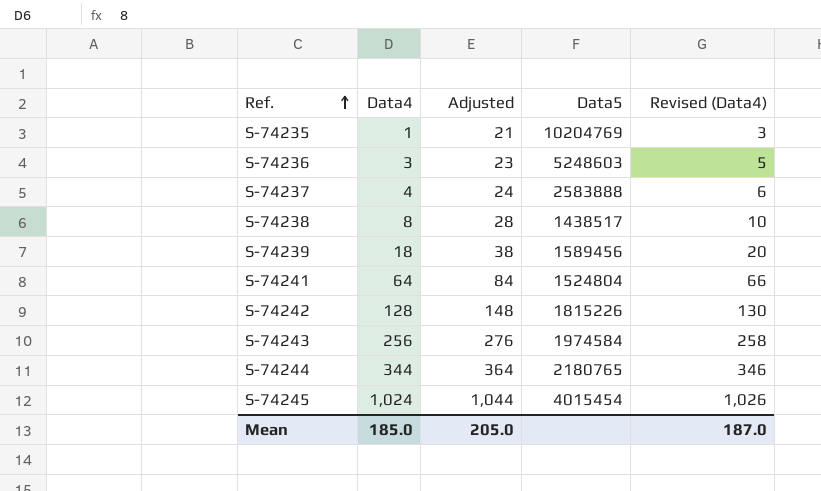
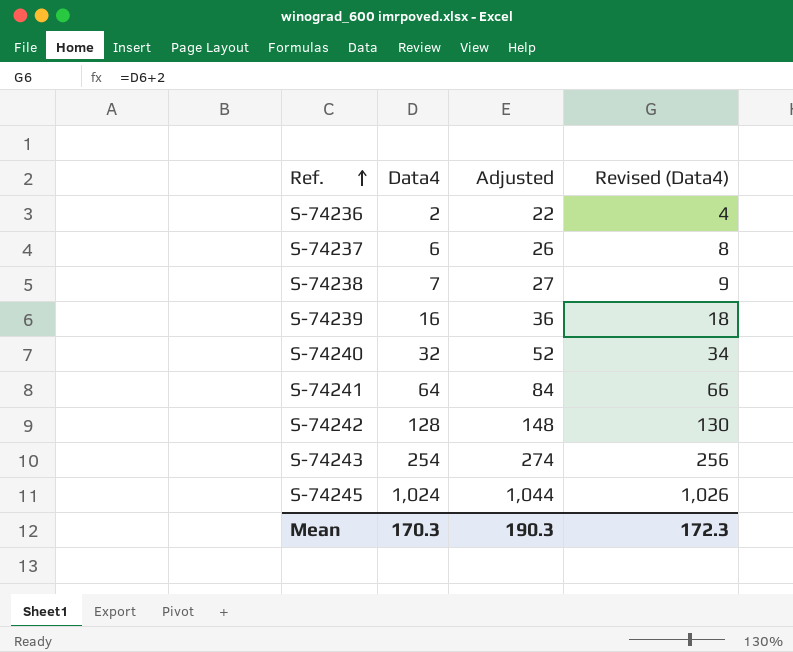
column Data5 | position: 4 -> none
row S-74235: 1 | 21 | 10204769 | 3 -> none
row S-74244: 344 | 364 | 2180765 | 346 -> none
S-74236 | Data4: 3 -> 2
S-74236 | Adjusted: 23 -> 22
S-74236 | Revised (Data4): 5 -> 4
S-74237 | Data4: 4 -> 6
S-74237 | Adjusted: 24 -> 26
S-74237 | Revised (Data4): 6 -> 8
S-74238 | Data4: 8 -> 7
S-74238 | Adjusted: 28 -> 27
S-74238 | Revised (Data4): 10 -> 9
S-74239 | Data4: 18 -> 16
S-74239 | Adjusted: 38 -> 36
S-74239 | Revised (Data4): 20 -> 18
row S-74240: none -> 32 | 52 | 34
S-74243 | Data4: 256 -> 254
S-74243 | Adjusted: 276 -> 274
S-74243 | Revised (Data4): 258 -> 256
Mean | Data4: 185.0 -> 170.3
Mean | Adjusted: 205.0 -> 190.3
Mean | Revised (Data4): 187.0 -> 172.3

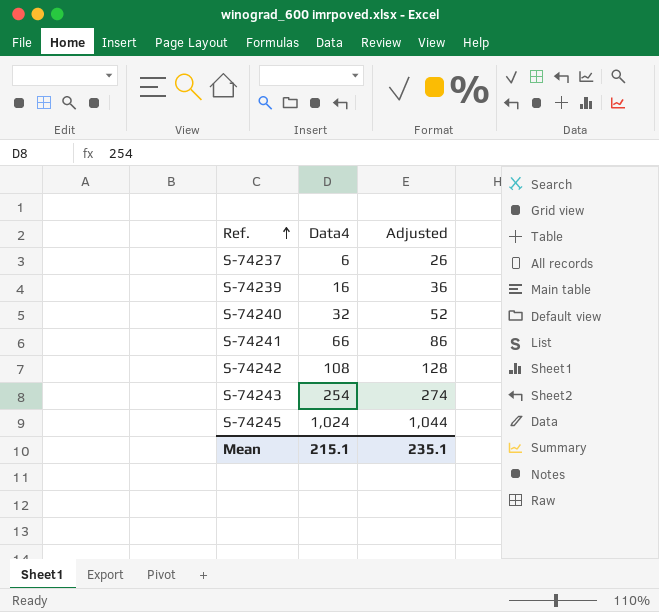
column Revised (Data4) | formula: [Data4] + 2 -> none
row S-74236: 2 | 22 | 4 -> none
row S-74238: 7 | 27 | 9 -> none
S-74241 | Data4: 64 -> 66
S-74241 | Adjusted: 84 -> 86
S-74242 | Data4: 128 -> 108
S-74242 | Adjusted: 148 -> 128
Mean | Data4: 170.3 -> 215.1
Mean | Adjusted: 190.3 -> 235.1

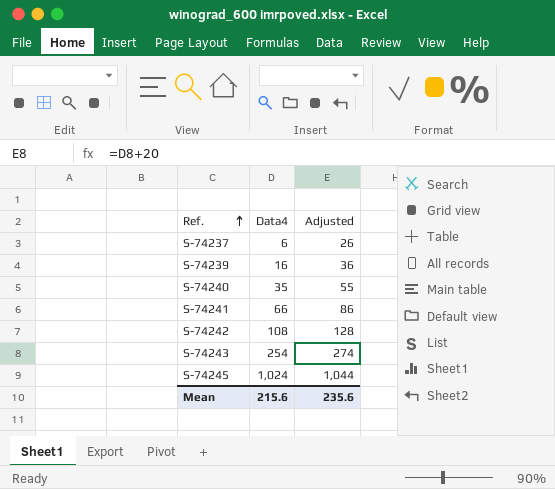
S-74240 | Data4: 32 -> 35
S-74240 | Adjusted: 52 -> 55
Mean | Data4: 215.1 -> 215.6
Mean | Adjusted: 235.1 -> 235.6

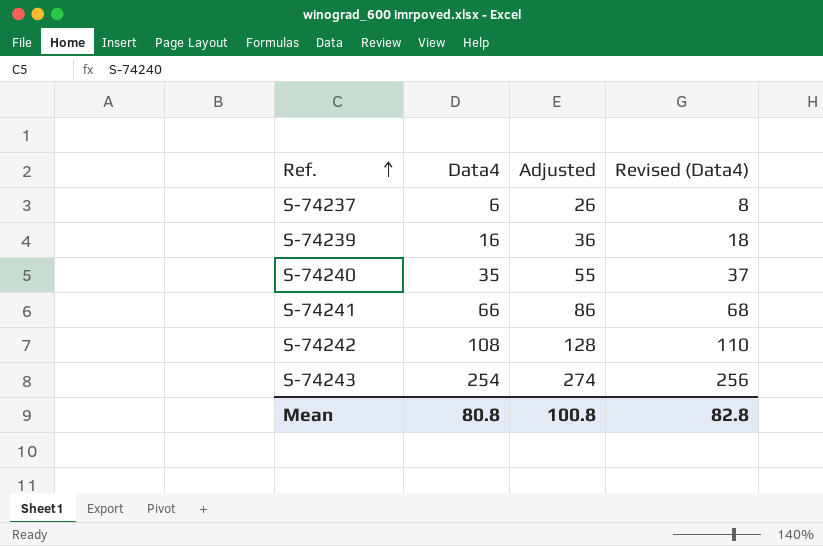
column Revised (Data4) | formula: none -> [Data4] + 2
row S-74245: 1,024 | 1,044 -> none
Mean | Data4: 215.6 -> 80.8
Mean | Adjusted: 235.6 -> 100.8

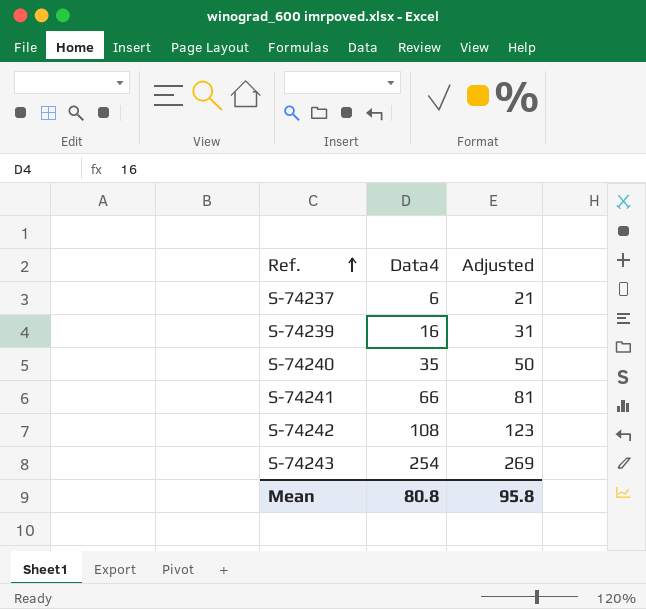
column Revised (Data4) | formula: [Data4] + 2 -> none
column Adjusted | formula: [Data4] + 20 -> [Data4] + 15
Mean | Adjusted: 100.8 -> 95.8

